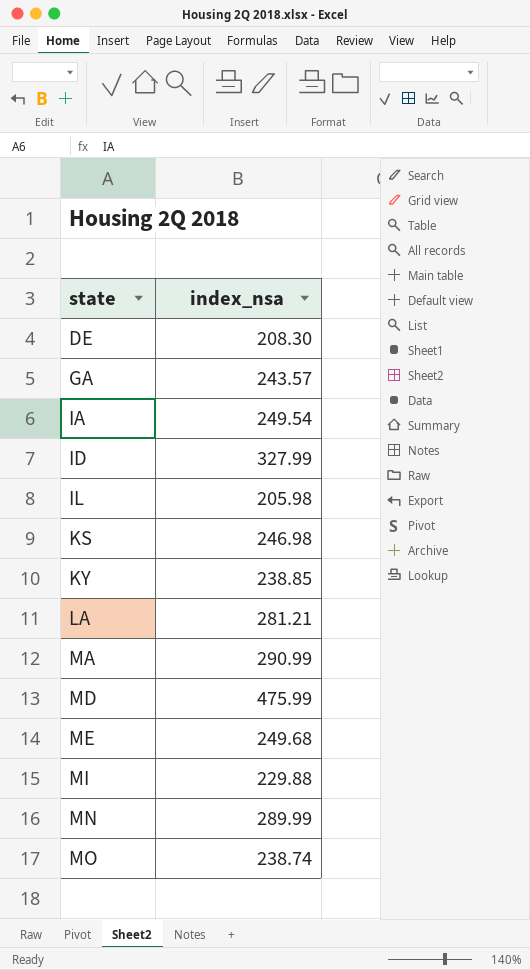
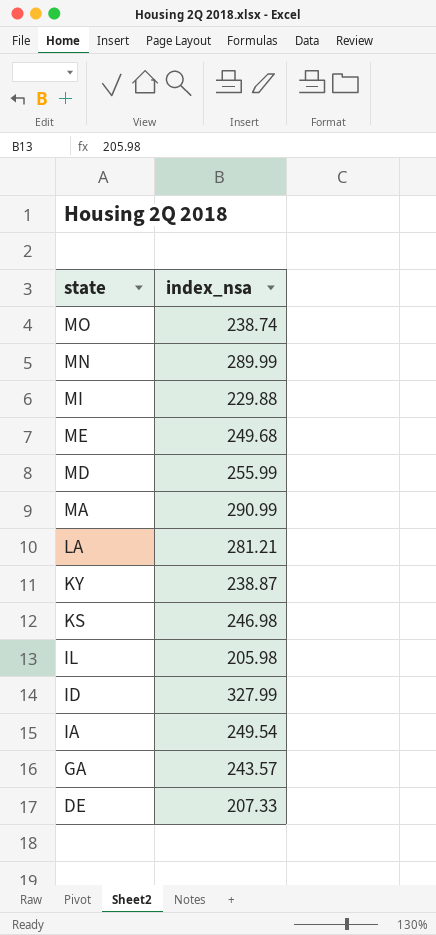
row order: state ascending -> state descending
MD | index_nsa: 475.99 -> 255.99
KY | index_nsa: 238.85 -> 238.87
DE | index_nsa: 208.30 -> 207.33

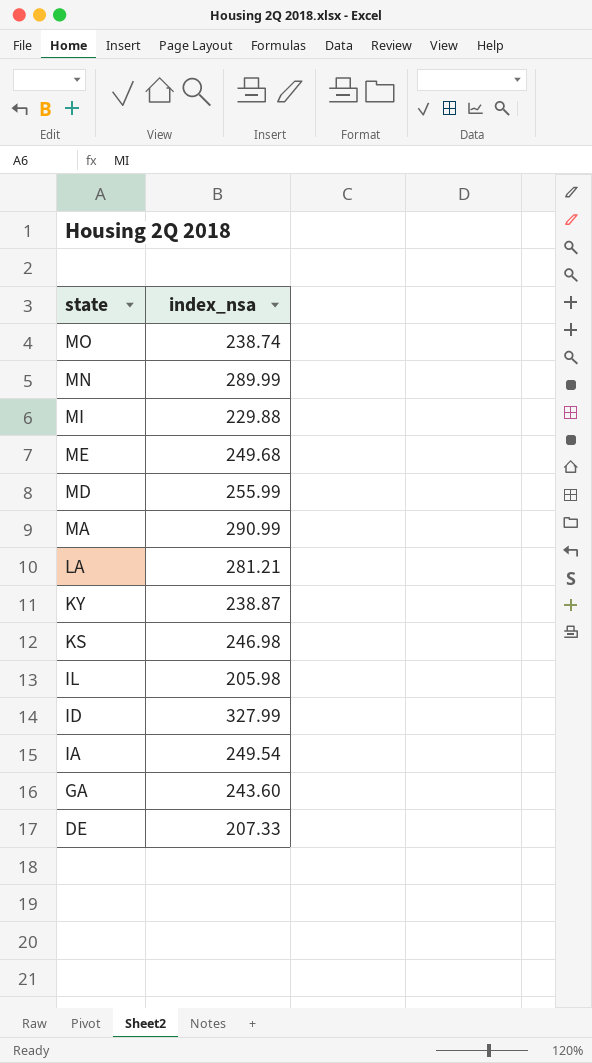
GA | index_nsa: 243.57 -> 243.60

